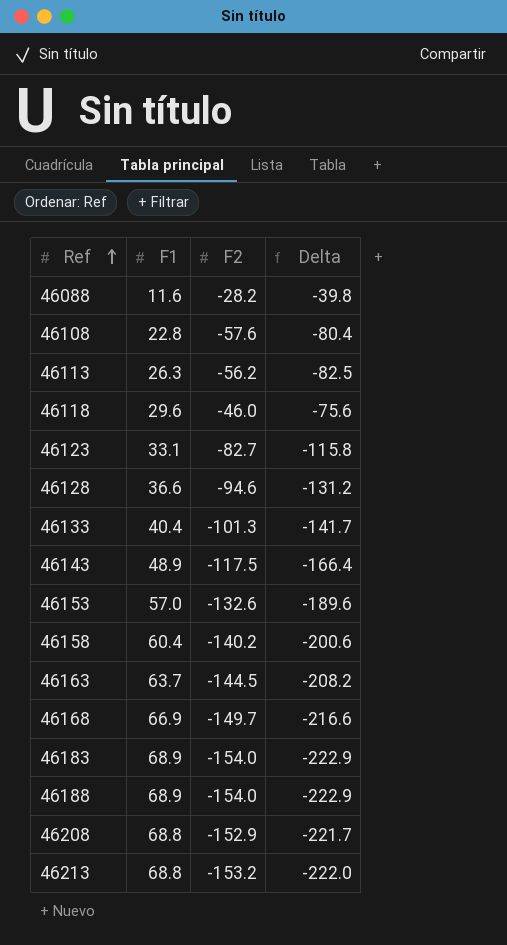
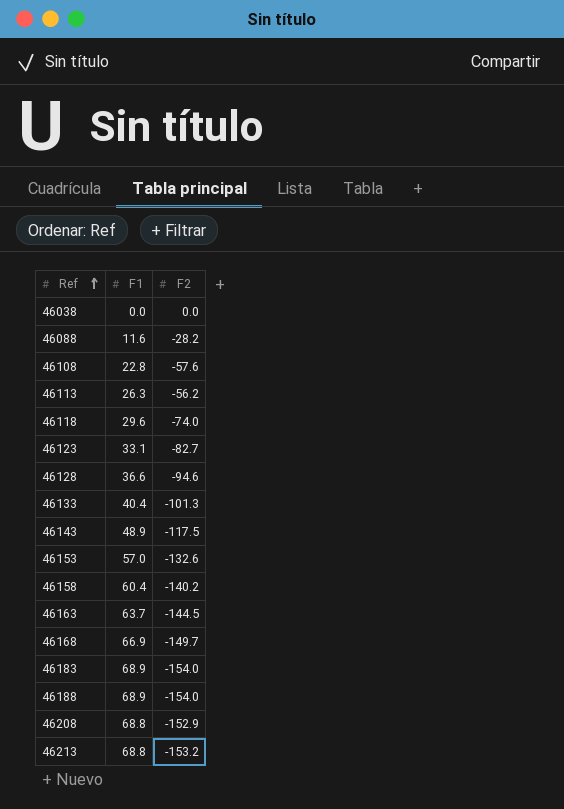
column Delta | formula: [F2] - [F1] -> none
row 46038: none -> 0.0 | 0.0
46118 | F2: -46.0 -> -74.0

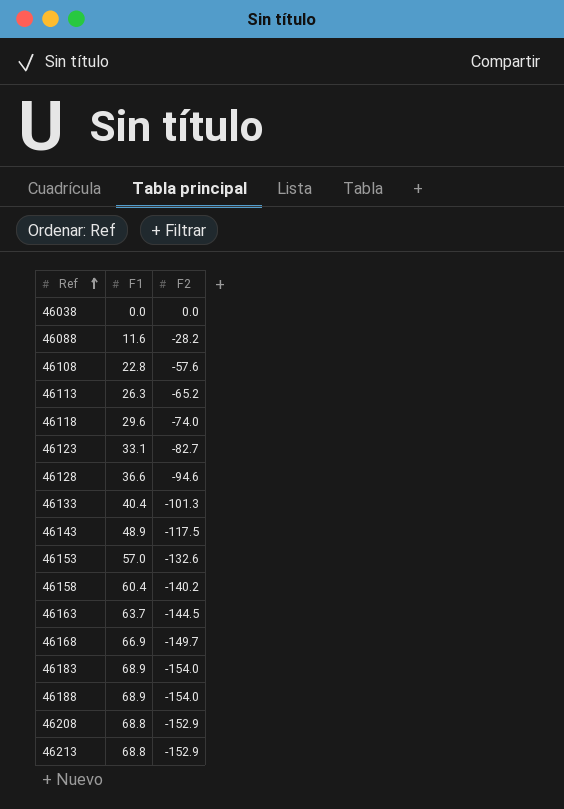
46113 | F2: -56.2 -> -65.2
46213 | F2: -153.2 -> -152.9

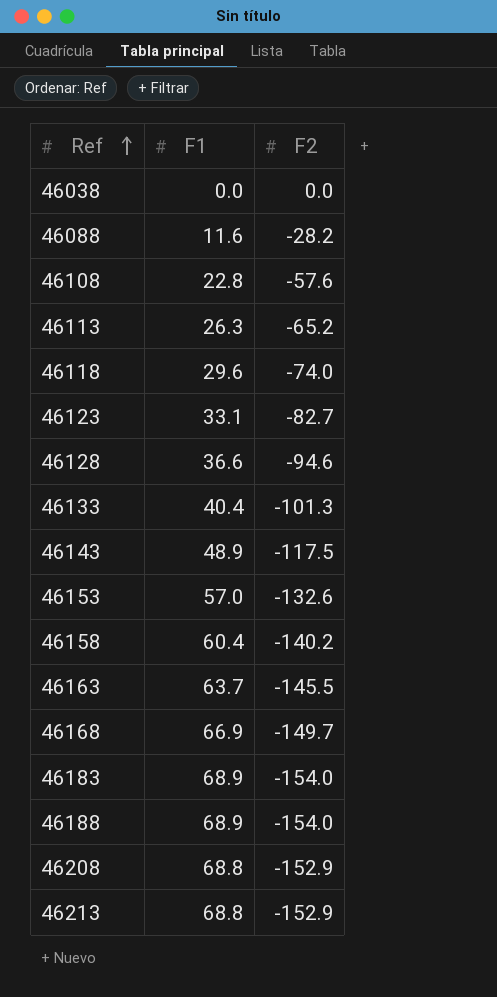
46163 | F2: -144.5 -> -145.5

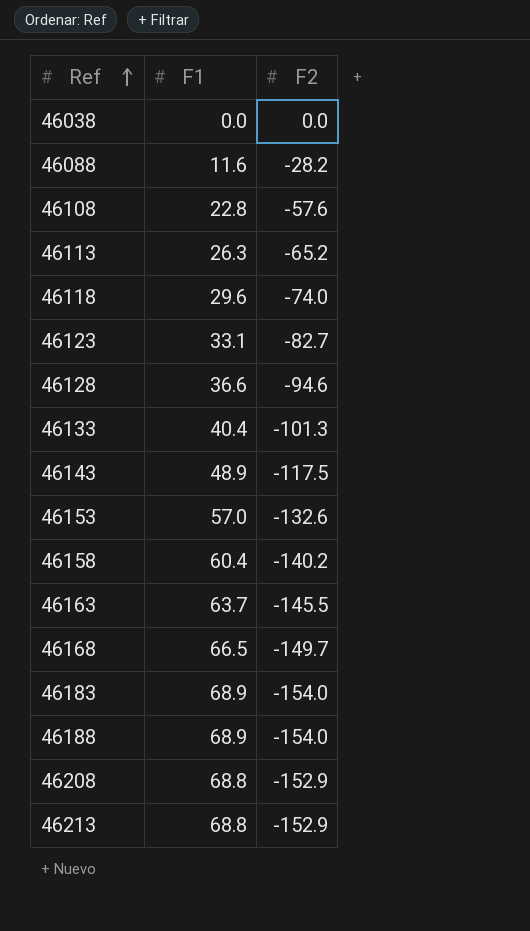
46168 | F1: 66.9 -> 66.5

